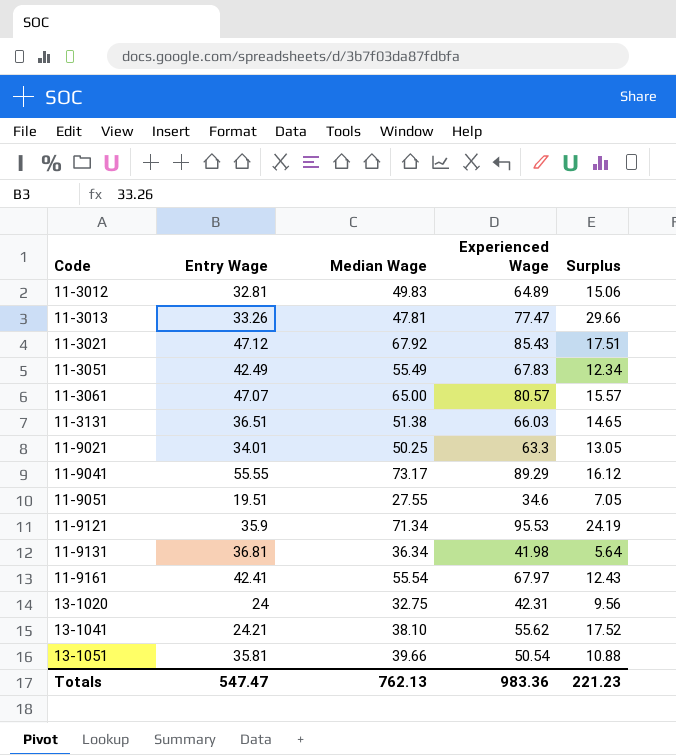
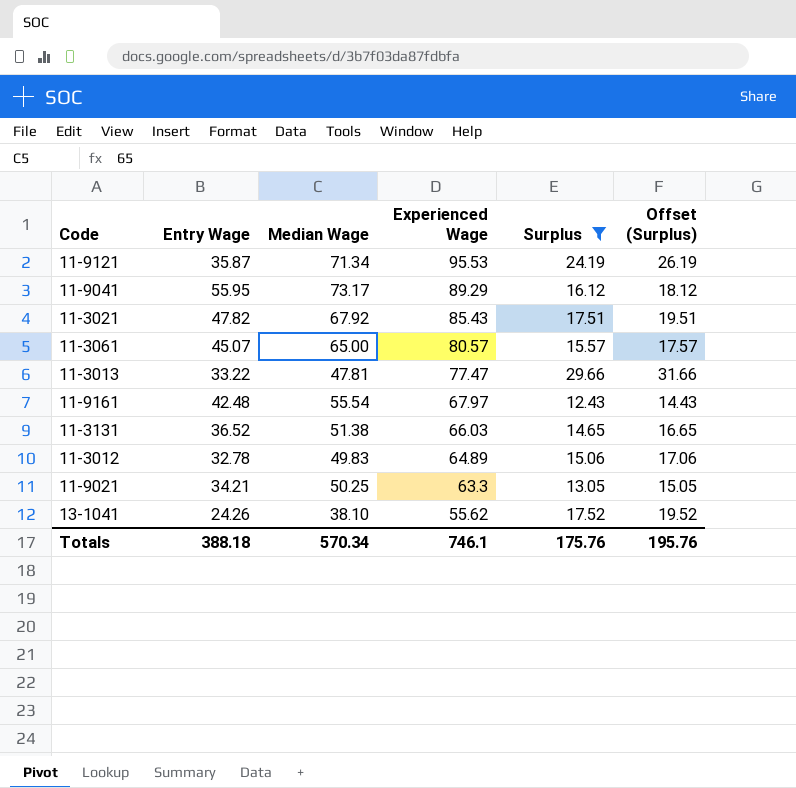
filter: none -> Surplus >= 12.43
row order: Code ascending -> Experienced Wage descending
column Offset (Surplus) | formula: none -> [Surplus] + 2
11-9121 | Entry Wage: 35.9 -> 35.87
11-9041 | Entry Wage: 55.55 -> 55.95
11-3021 | Entry Wage: 47.12 -> 47.82
11-3061 | Entry Wage: 47.07 -> 45.07
11-3013 | Entry Wage: 33.26 -> 33.22
11-9161 | Entry Wage: 42.41 -> 42.48
11-3131 | Entry Wage: 36.51 -> 36.52
11-3012 | Entry Wage: 32.81 -> 32.78
11-9021 | Entry Wage: 34.01 -> 34.21
13-1041 | Entry Wage: 24.21 -> 24.26
Totals | Entry Wage: 547.47 -> 388.18
Totals | Median Wage: 762.13 -> 570.34
Totals | Experienced Wage: 983.36 -> 746.1
Totals | Surplus: 221.23 -> 175.76

